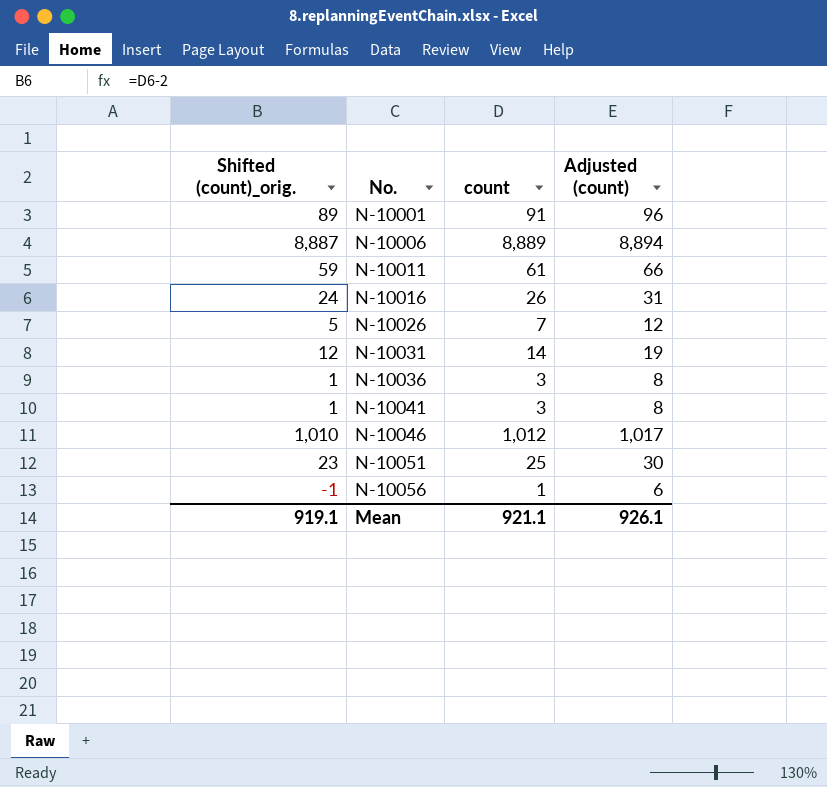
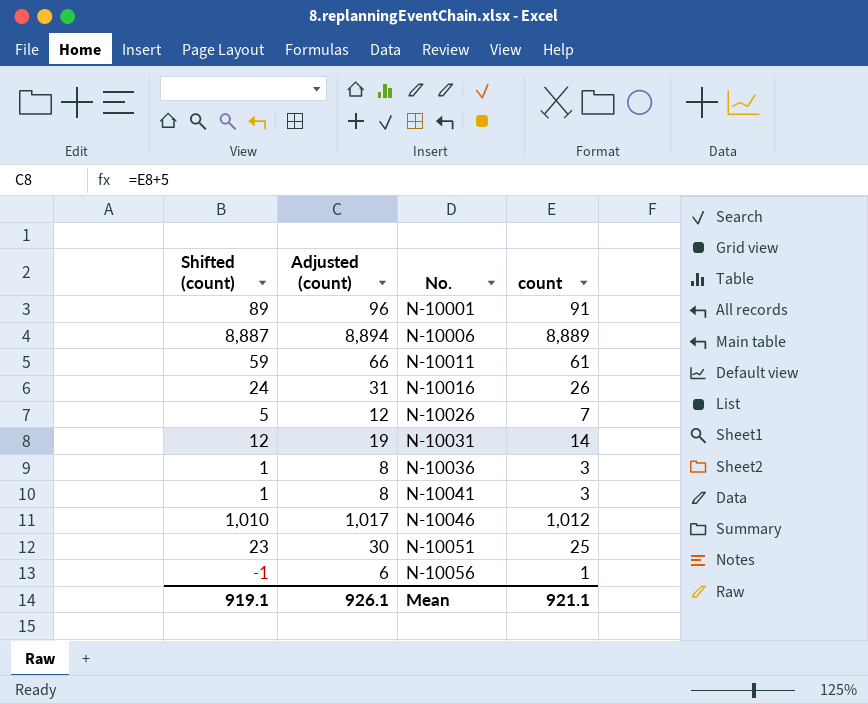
column name: Shifted (count)_orig. -> Shifted (count)
column Adjusted (count) | position: 4 -> 2

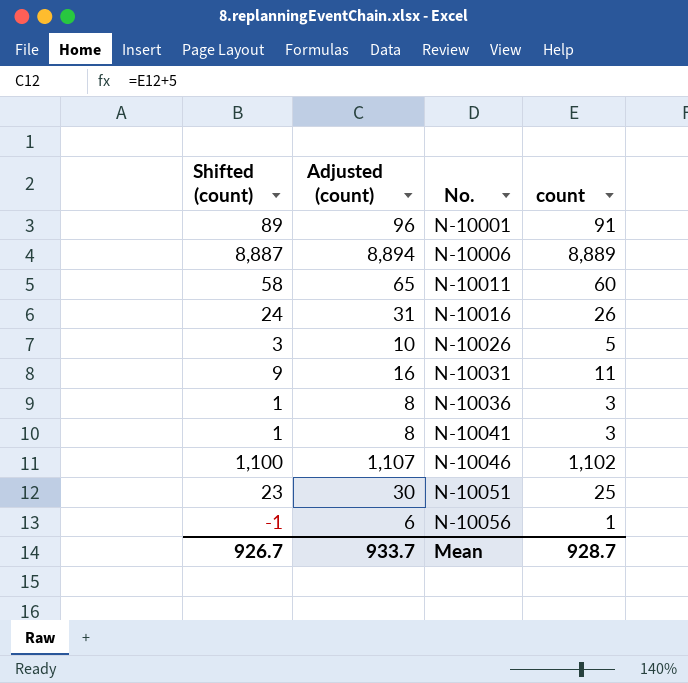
N-10011 | Shifted (count): 59 -> 58
N-10011 | Adjusted (count): 66 -> 65
N-10011 | count: 61 -> 60
N-10026 | Shifted (count): 5 -> 3
N-10026 | Adjusted (count): 12 -> 10
N-10026 | count: 7 -> 5
N-10031 | Shifted (count): 12 -> 9
N-10031 | Adjusted (count): 19 -> 16
N-10031 | count: 14 -> 11
N-10046 | Shifted (count): 1,010 -> 1,100
N-10046 | Adjusted (count): 1,017 -> 1,107
N-10046 | count: 1,012 -> 1,102
Mean | Shifted (count): 919.1 -> 926.7
Mean | Adjusted (count): 926.1 -> 933.7
Mean | count: 921.1 -> 928.7

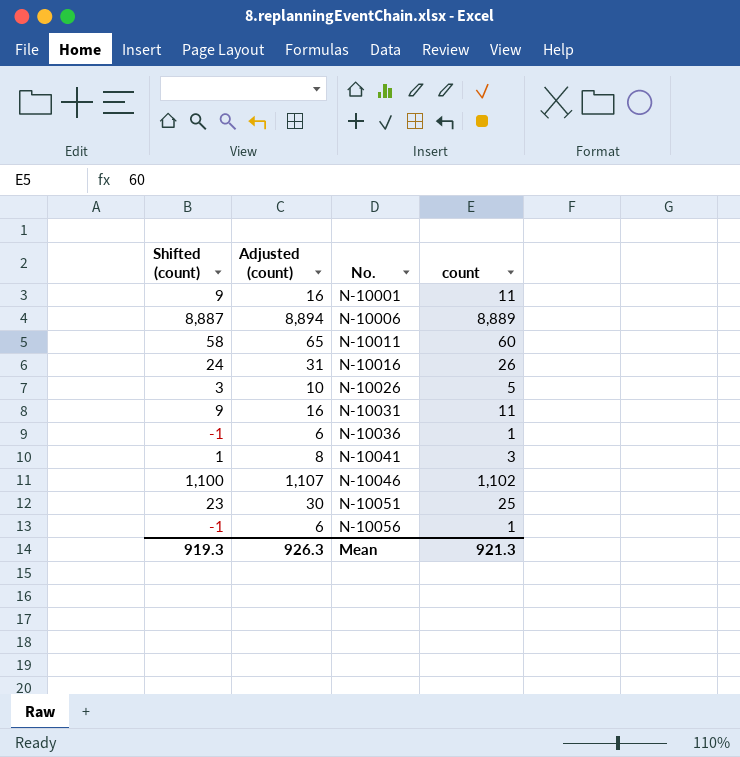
N-10001 | Shifted (count): 89 -> 9
N-10001 | Adjusted (count): 96 -> 16
N-10001 | count: 91 -> 11
N-10036 | Shifted (count): 1 -> -1
N-10036 | Adjusted (count): 8 -> 6
N-10036 | count: 3 -> 1
Mean | Shifted (count): 926.7 -> 919.3
Mean | Adjusted (count): 933.7 -> 926.3
Mean | count: 928.7 -> 921.3

